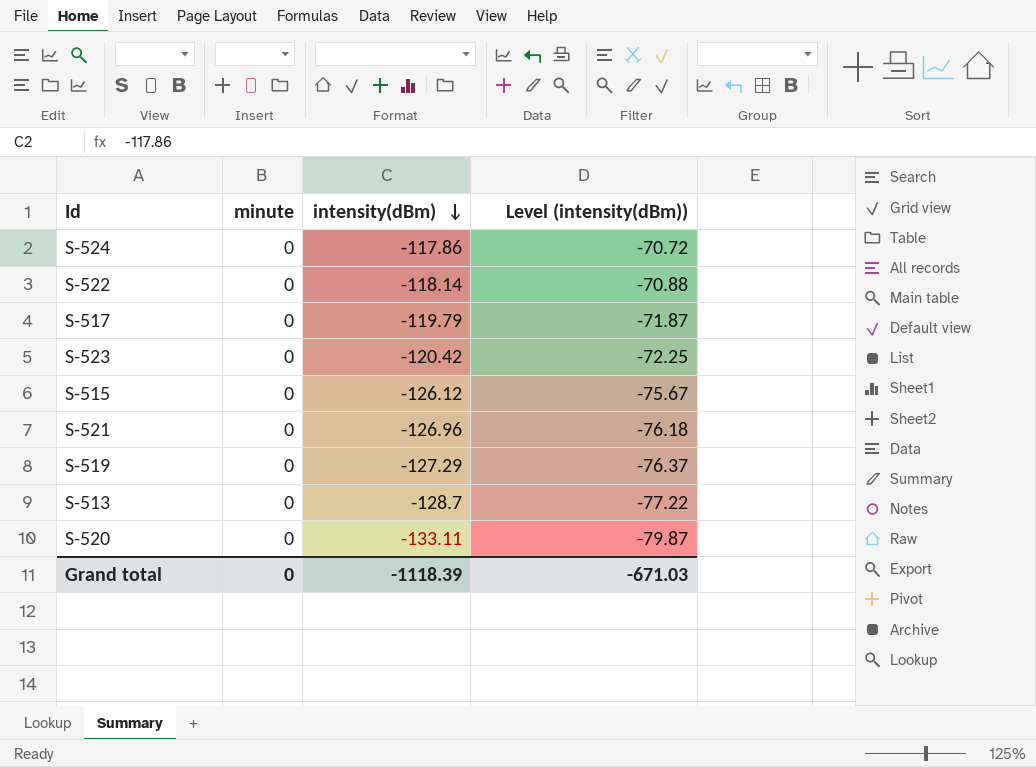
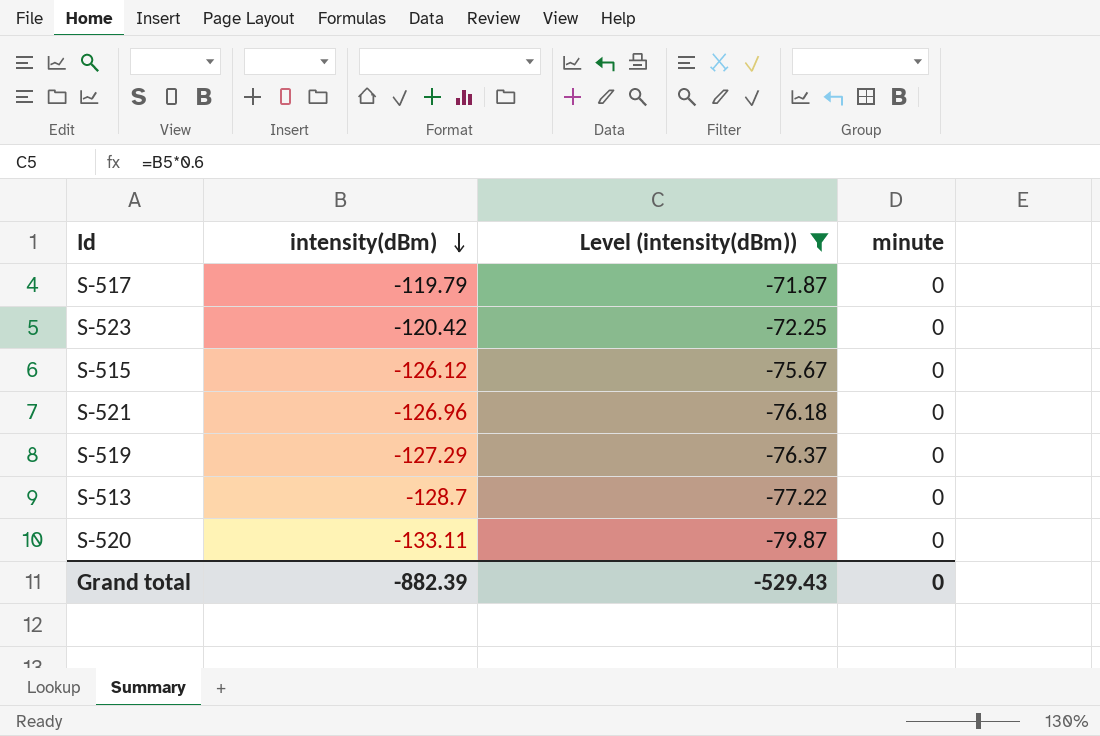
filter: none -> Level (intensity(dBm)) <= -71.87
column minute | position: 2 -> 4
Grand total | intensity(dBm): -1118.39 -> -882.39
Grand total | Level (intensity(dBm)): -671.03 -> -529.43

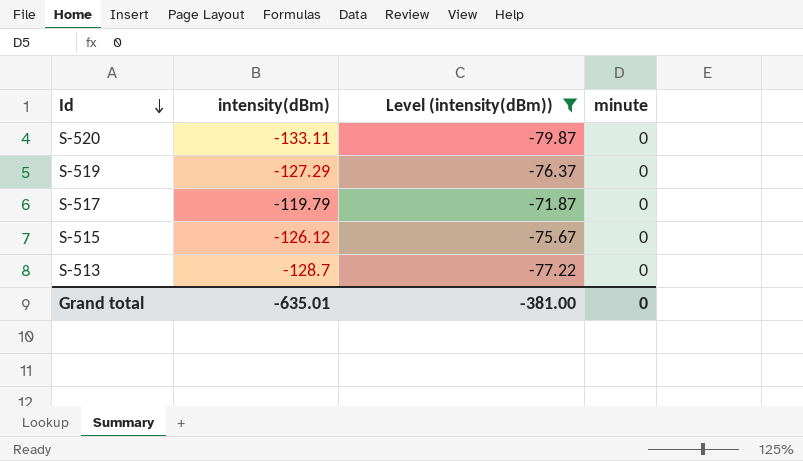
row order: intensity(dBm) descending -> Id descending
row S-523: -120.42 | -72.25 | 0 -> none
row S-521: -126.96 | -76.18 | 0 -> none
Grand total | intensity(dBm): -882.39 -> -635.01
Grand total | Level (intensity(dBm)): -529.43 -> -381.00

